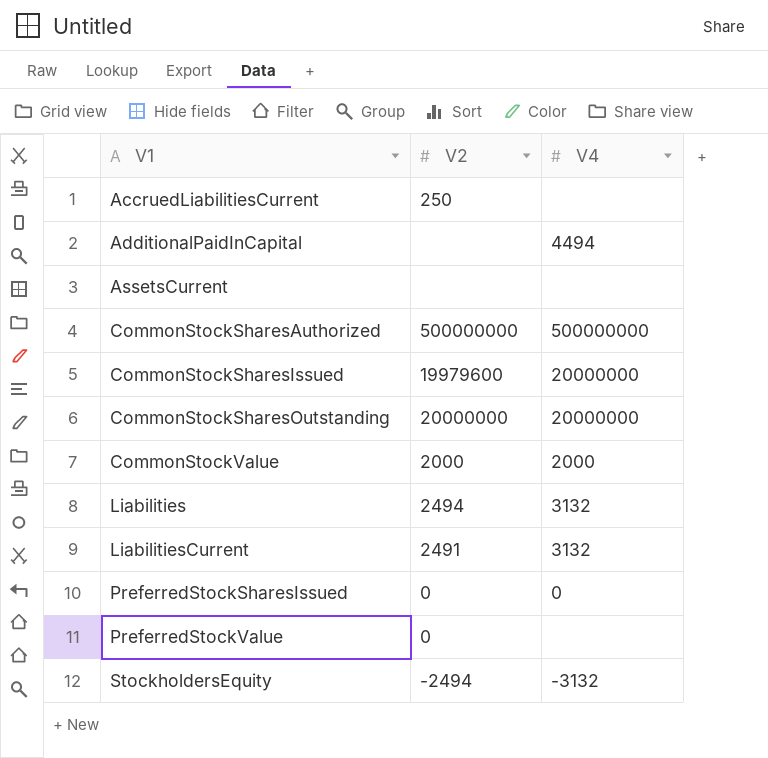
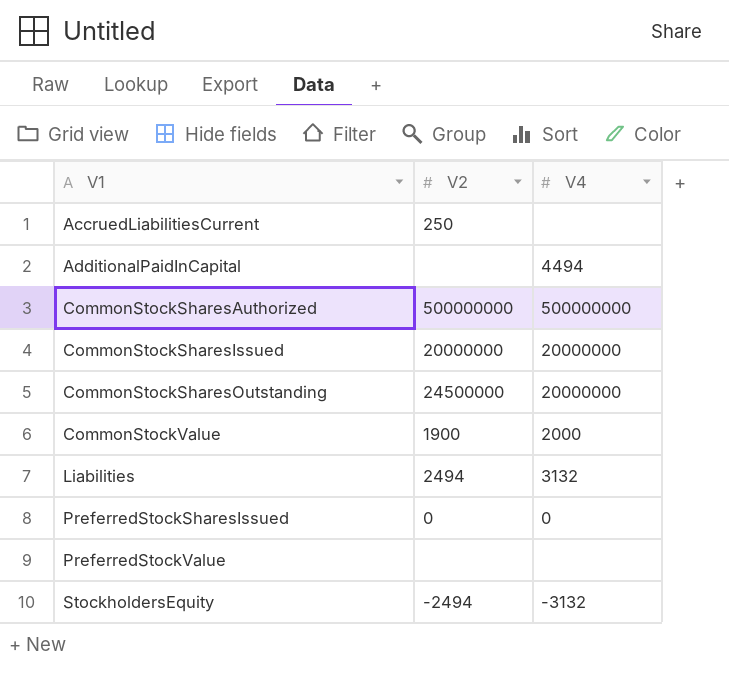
row AssetsCurrent: none | none -> none
row LiabilitiesCurrent: 2491 | 3132 -> none
CommonStockSharesIssued | V2: 19979600 -> 20000000
CommonStockSharesOutstanding | V2: 20000000 -> 24500000
CommonStockValue | V2: 2000 -> 1900
PreferredStockValue | V2: 0 -> none

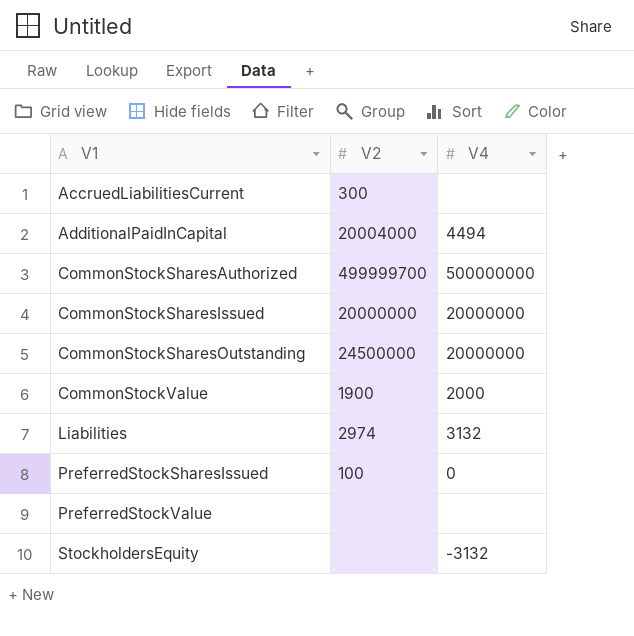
AccruedLiabilitiesCurrent | V2: 250 -> 300
AdditionalPaidInCapital | V2: none -> 20004000
CommonStockSharesAuthorized | V2: 500000000 -> 499999700
Liabilities | V2: 2494 -> 2974
PreferredStockSharesIssued | V2: 0 -> 100
StockholdersEquity | V2: -2494 -> none

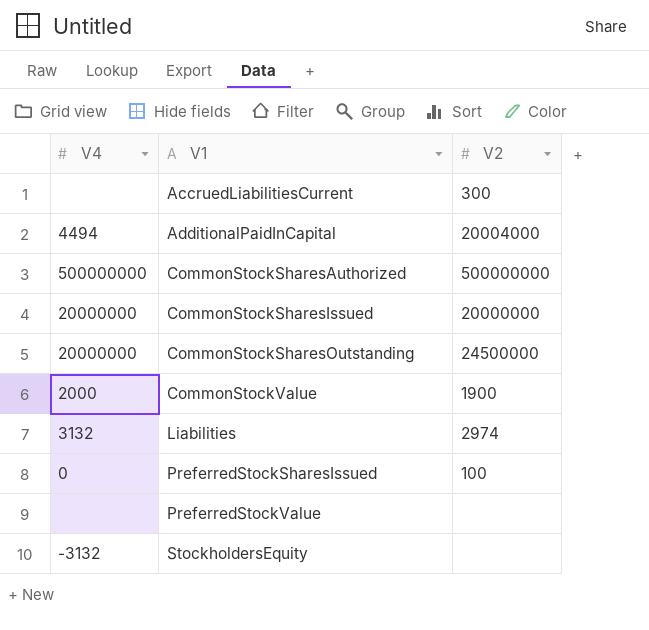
column V4 | position: 3 -> 1
CommonStockSharesAuthorized | V2: 499999700 -> 500000000

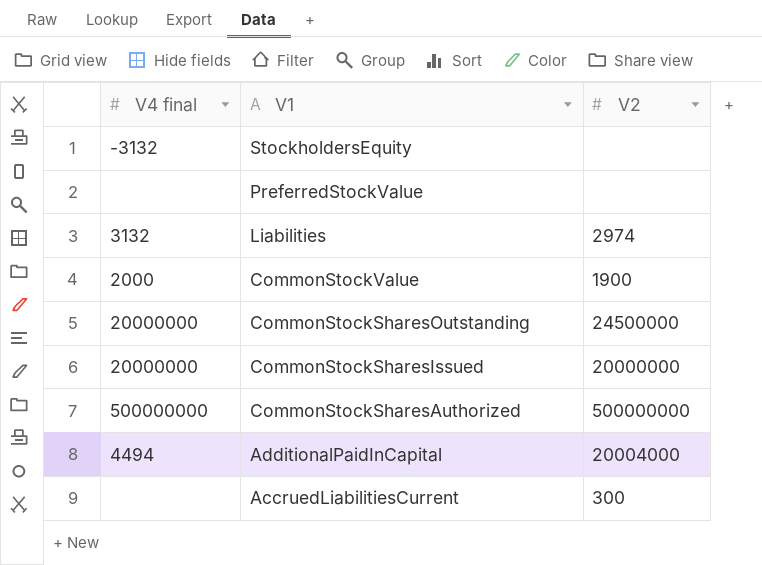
row order: V1 ascending -> V1 descending
column name: V4 -> V4 final
row PreferredStockSharesIssued: 0 | 100 -> none

